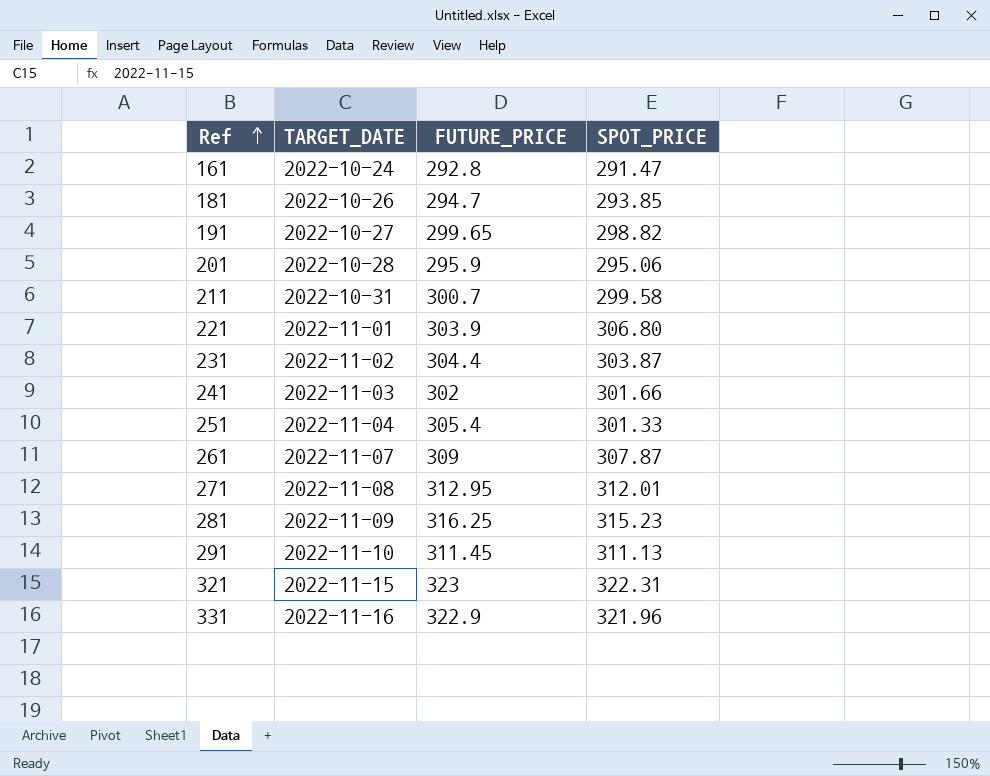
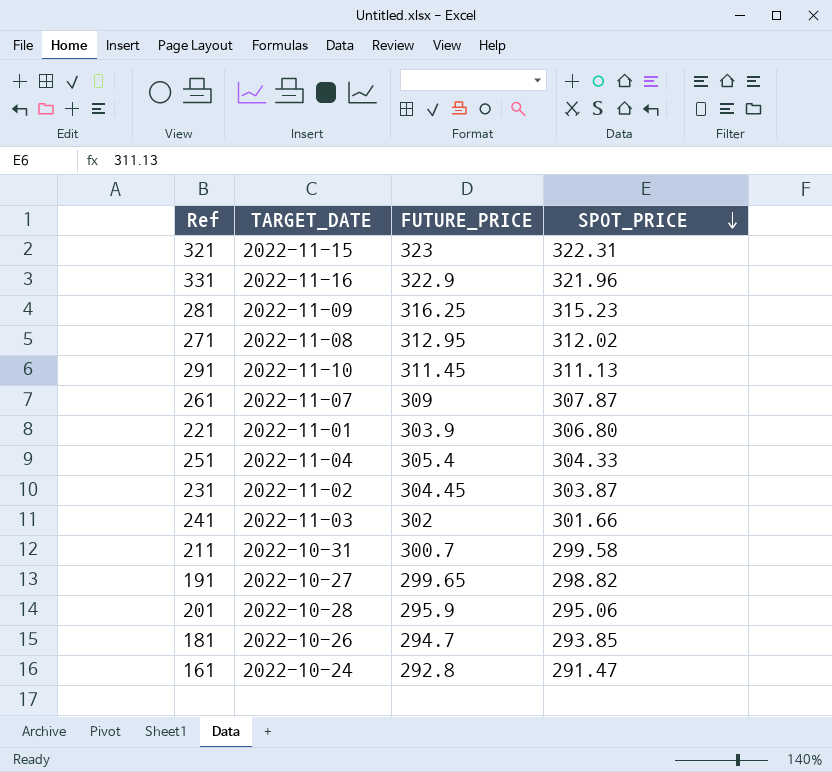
row order: Ref ascending -> SPOT_PRICE descending
271 | SPOT_PRICE: 312.01 -> 312.02
251 | SPOT_PRICE: 301.33 -> 304.33
231 | FUTURE_PRICE: 304.4 -> 304.45

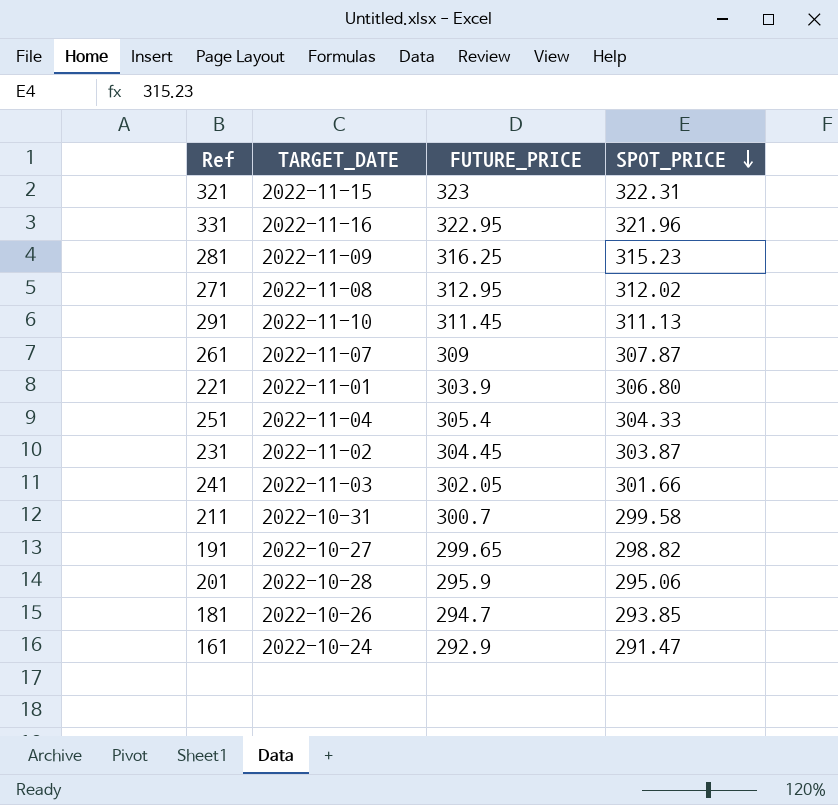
331 | FUTURE_PRICE: 322.9 -> 322.95
241 | FUTURE_PRICE: 302 -> 302.05
161 | FUTURE_PRICE: 292.8 -> 292.9

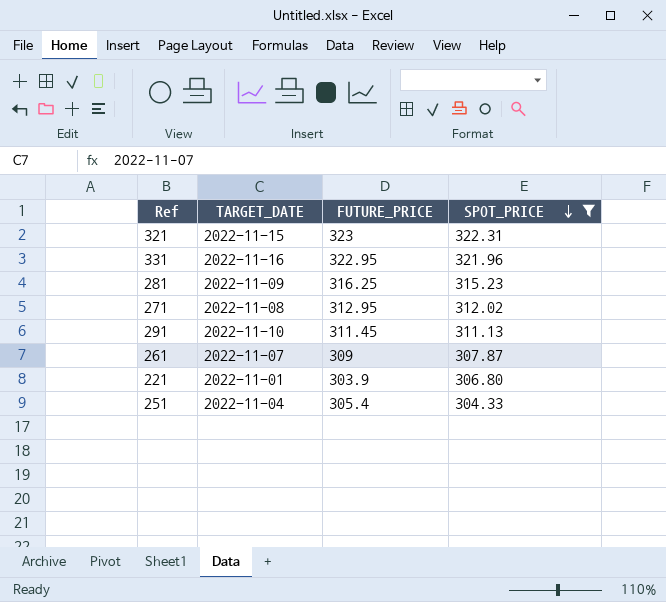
filter: none -> SPOT_PRICE >= 304.33

